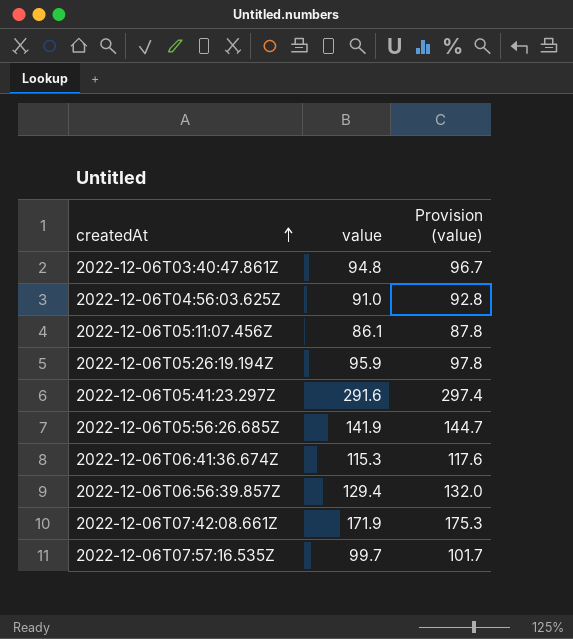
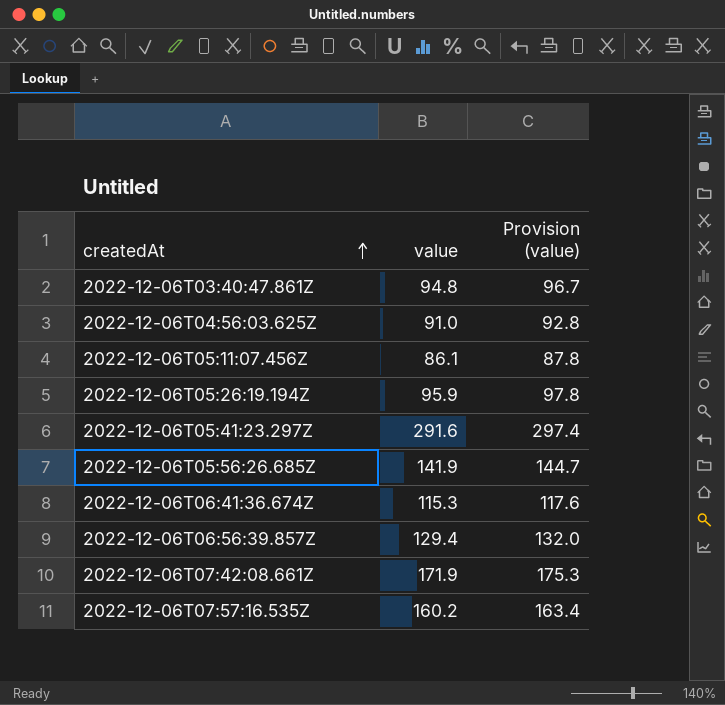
2022-12-06T07:57:16.535Z | value: 99.7 -> 160.2
2022-12-06T07:57:16.535Z | Provision (value): 101.7 -> 163.4

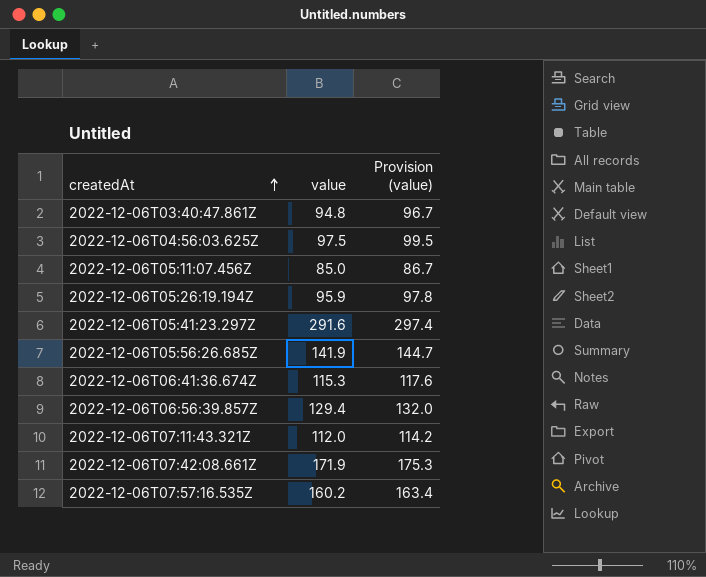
2022-12-06T04:56:03.625Z | value: 91.0 -> 97.5
2022-12-06T04:56:03.625Z | Provision (value): 92.8 -> 99.5
2022-12-06T05:11:07.456Z | value: 86.1 -> 85.0
2022-12-06T05:11:07.456Z | Provision (value): 87.8 -> 86.7
row 2022-12-06T07:11:43.321Z: none -> 112.0 | 114.2

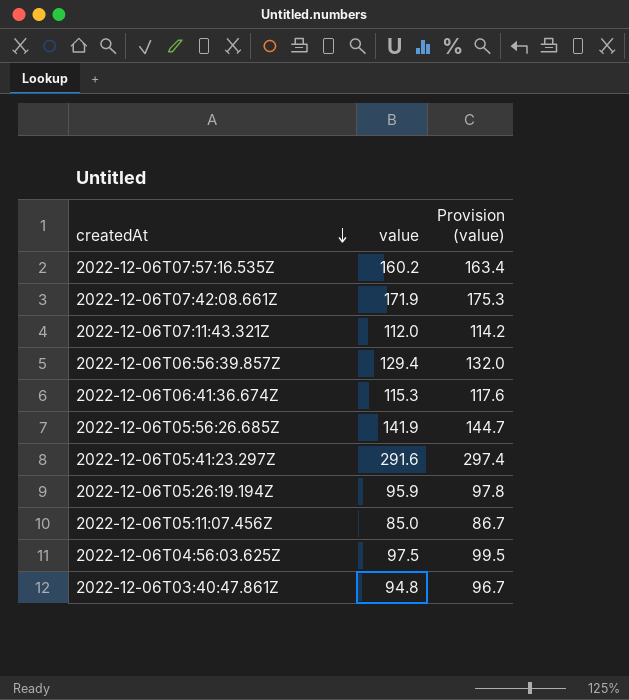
row order: createdAt ascending -> createdAt descending

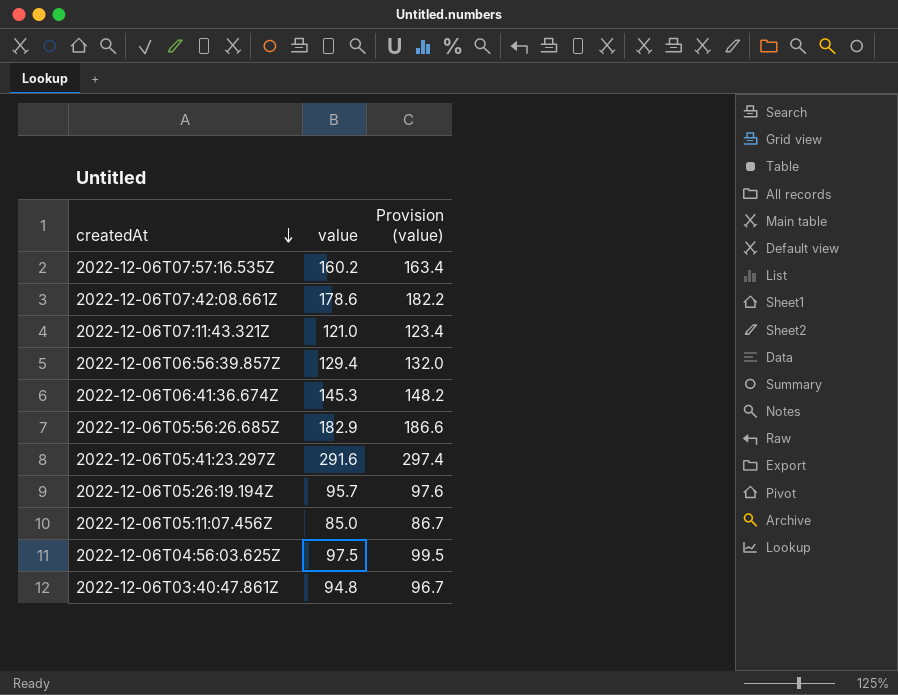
2022-12-06T07:42:08.661Z | value: 171.9 -> 178.6
2022-12-06T07:42:08.661Z | Provision (value): 175.3 -> 182.2
2022-12-06T07:11:43.321Z | value: 112.0 -> 121.0
2022-12-06T07:11:43.321Z | Provision (value): 114.2 -> 123.4
2022-12-06T06:41:36.674Z | value: 115.3 -> 145.3
2022-12-06T06:41:36.674Z | Provision (value): 117.6 -> 148.2
2022-12-06T05:56:26.685Z | value: 141.9 -> 182.9
2022-12-06T05:56:26.685Z | Provision (value): 144.7 -> 186.6
2022-12-06T05:26:19.194Z | value: 95.9 -> 95.7
2022-12-06T05:26:19.194Z | Provision (value): 97.8 -> 97.6

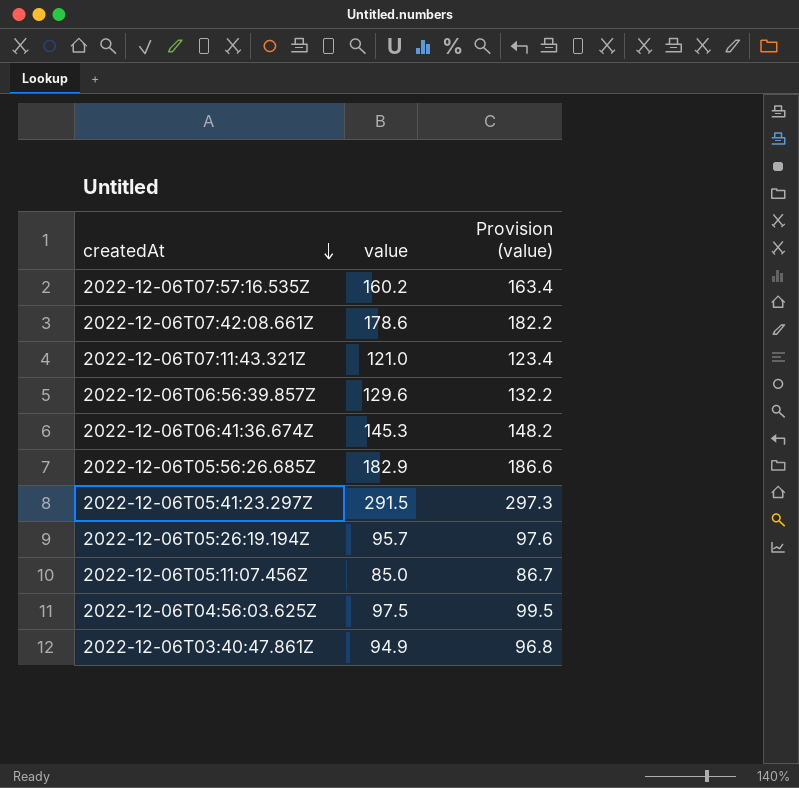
2022-12-06T06:56:39.857Z | value: 129.4 -> 129.6
2022-12-06T06:56:39.857Z | Provision (value): 132.0 -> 132.2
2022-12-06T05:41:23.297Z | value: 291.6 -> 291.5
2022-12-06T05:41:23.297Z | Provision (value): 297.4 -> 297.3
2022-12-06T03:40:47.861Z | value: 94.8 -> 94.9
2022-12-06T03:40:47.861Z | Provision (value): 96.7 -> 96.8

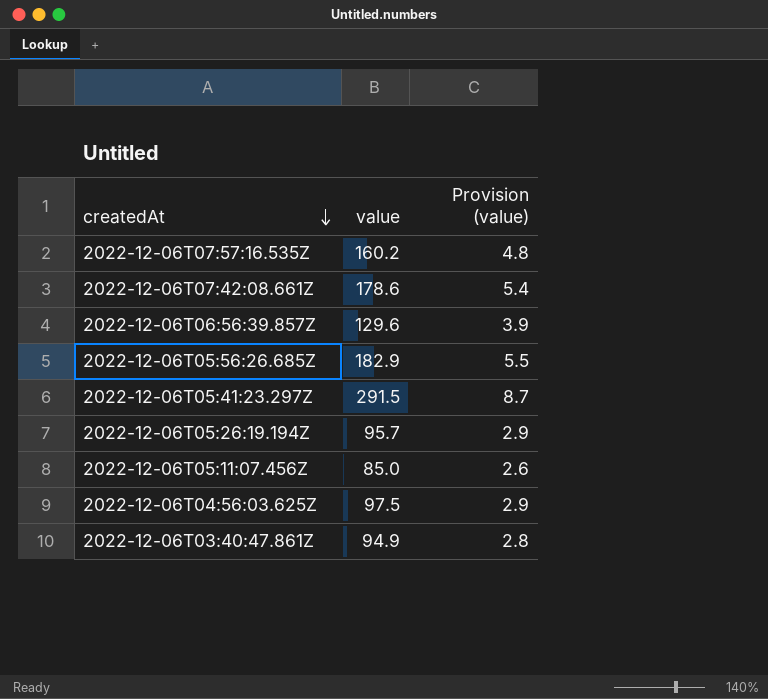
column Provision (value) | formula: [value] * 1.02 -> [value] * 0.03
row 2022-12-06T07:11:43.321Z: 121.0 | 123.4 -> none
row 2022-12-06T06:41:36.674Z: 145.3 | 148.2 -> none

